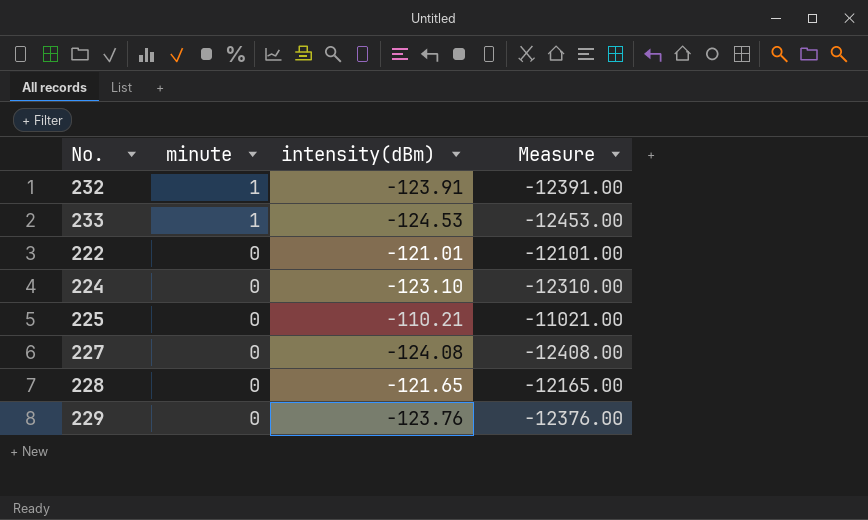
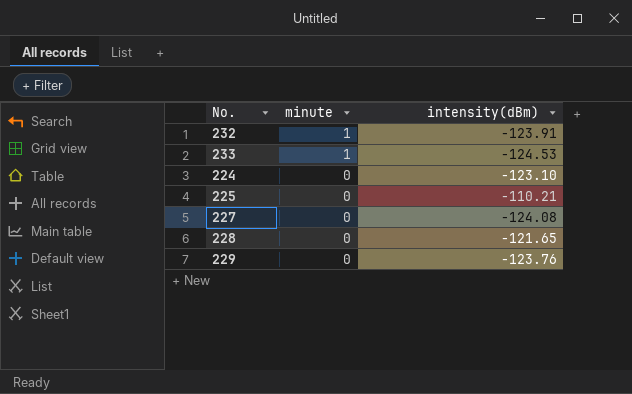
column Measure | formula: [intensity(dBm)] * 100 -> none
row 222: 0 | -121.01 | -12101.00 -> none

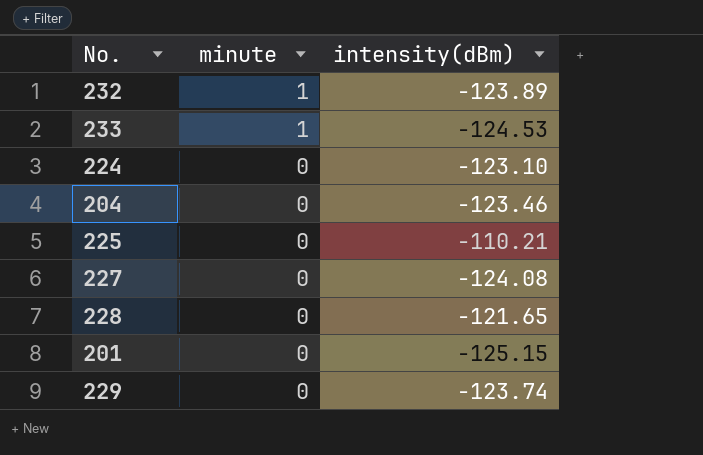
232 | intensity(dBm): -123.91 -> -123.89
row 204: none -> 0 | -123.46
row 201: none -> 0 | -125.15
229 | intensity(dBm): -123.76 -> -123.74

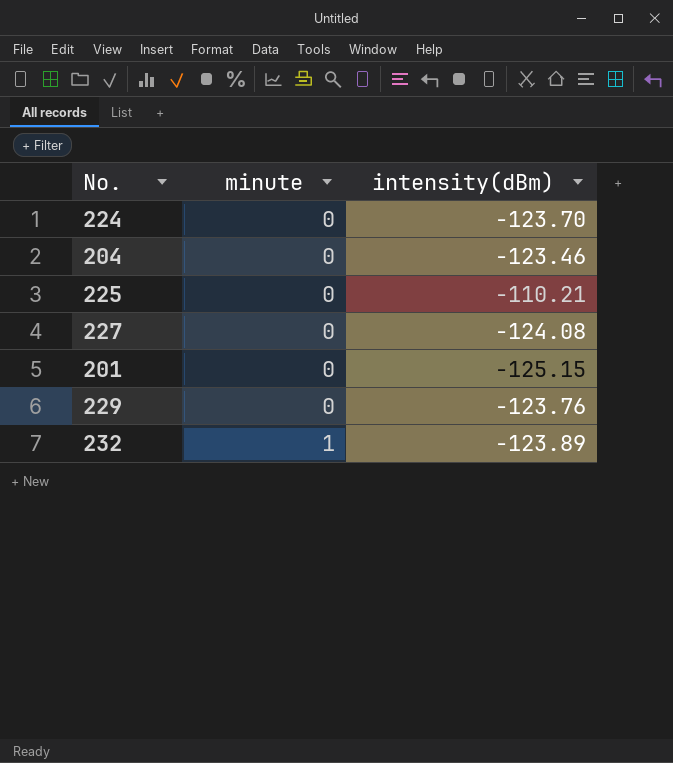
row order: minute descending -> minute ascending
row 233: 1 | -124.53 -> none
row 228: 0 | -121.65 -> none
224 | intensity(dBm): -123.10 -> -123.70
229 | intensity(dBm): -123.74 -> -123.76

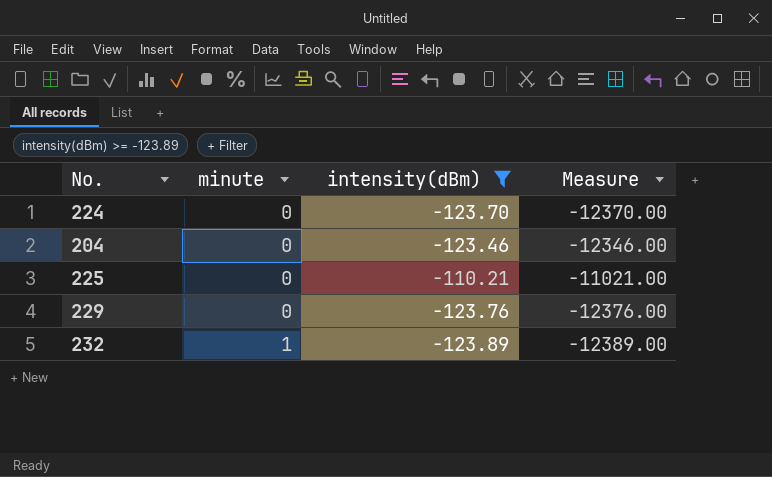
filter: none -> intensity(dBm) >= -123.89
column Measure | formula: none -> [intensity(dBm)] * 100

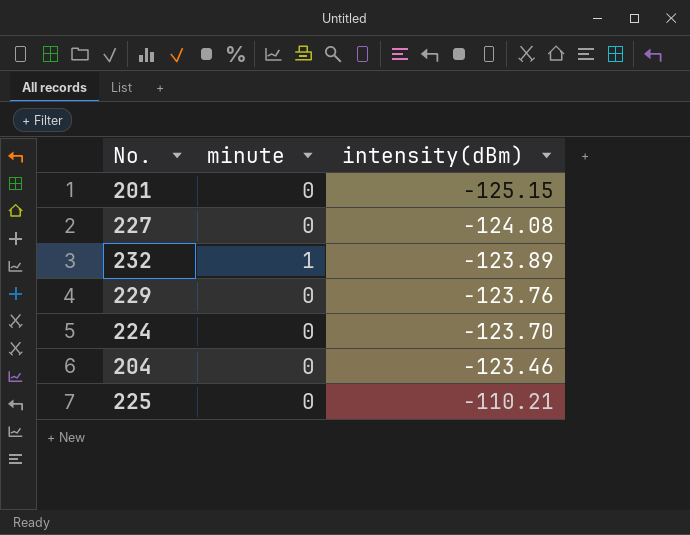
filter: intensity(dBm) >= -123.89 -> none
row order: minute ascending -> intensity(dBm) ascending
column Measure | formula: [intensity(dBm)] * 100 -> none

